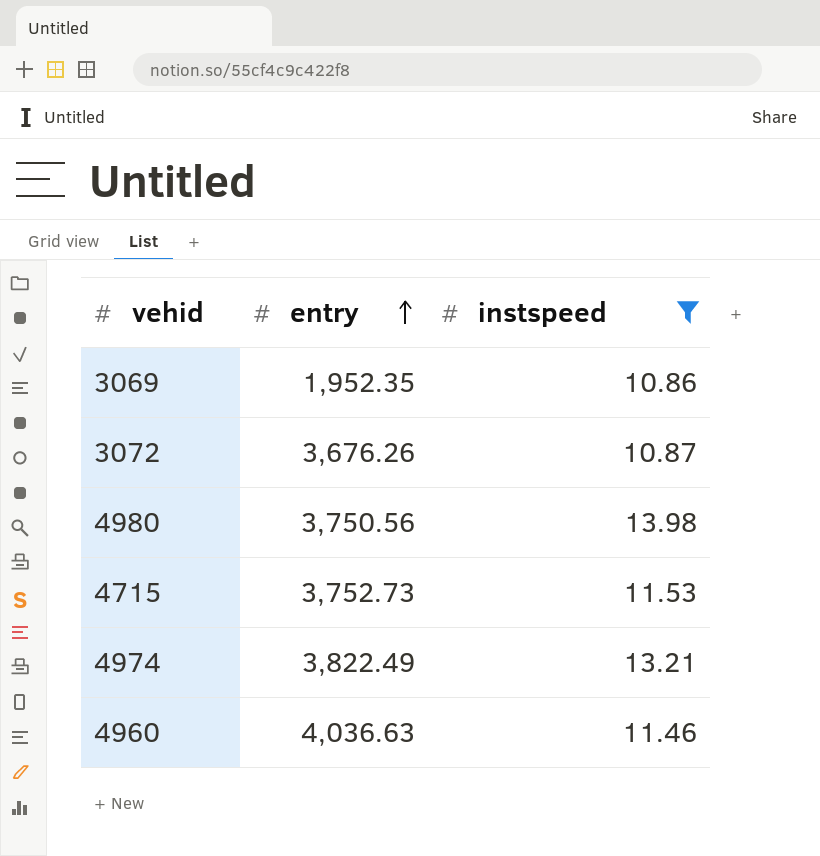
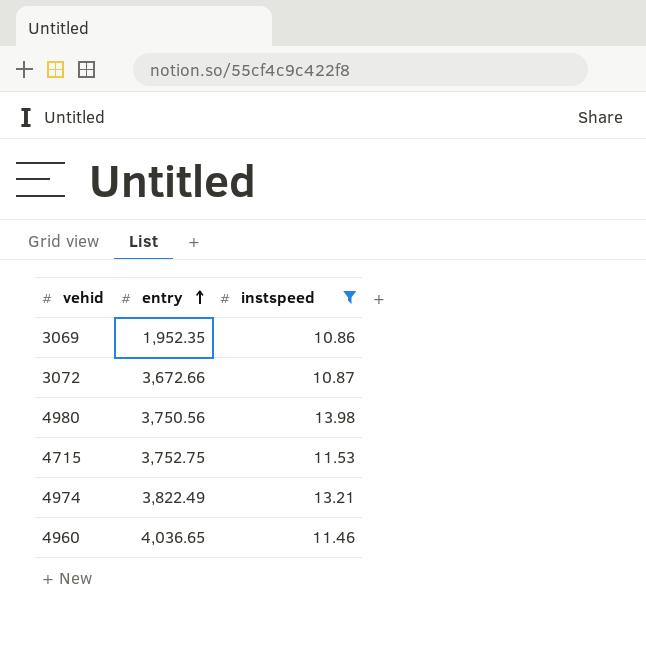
3072 | entry: 3,676.26 -> 3,672.66
4715 | entry: 3,752.73 -> 3,752.75
4960 | entry: 4,036.63 -> 4,036.65

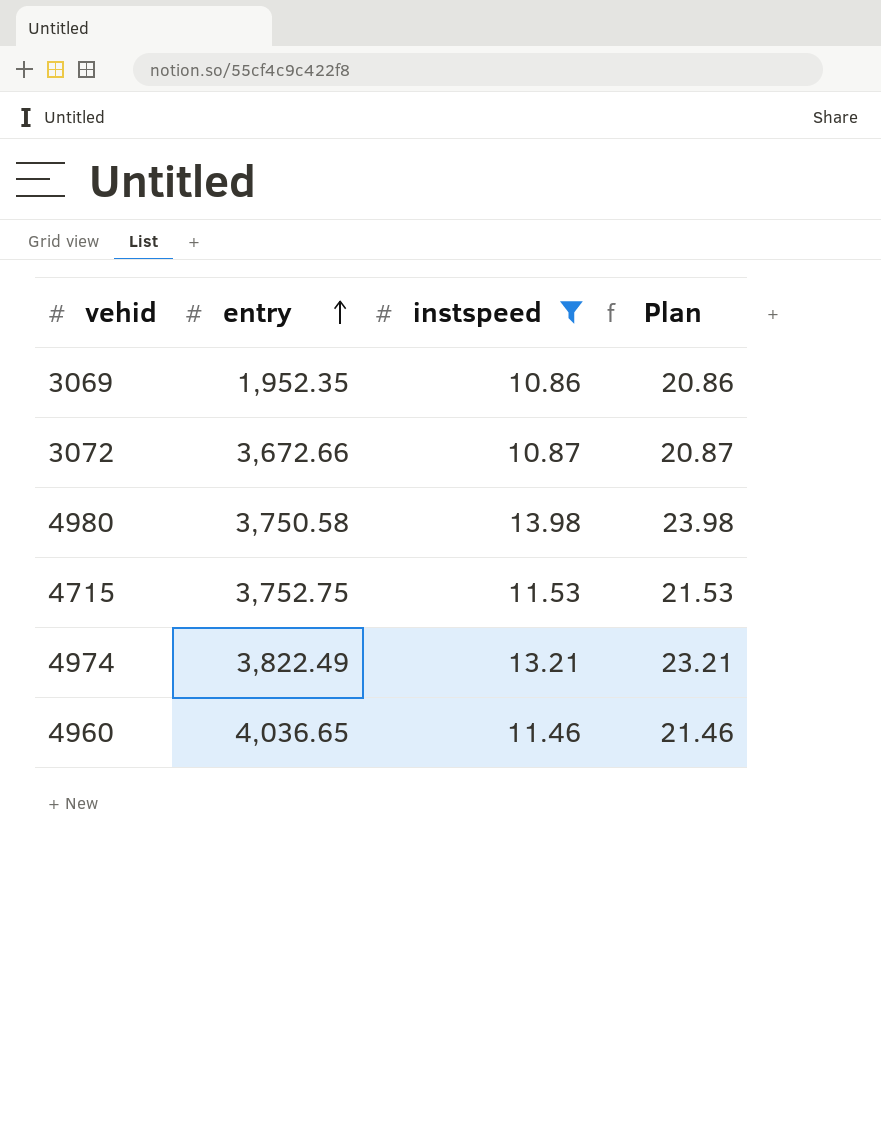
column Plan | formula: none -> [instspeed] + 10
4980 | entry: 3,750.56 -> 3,750.58

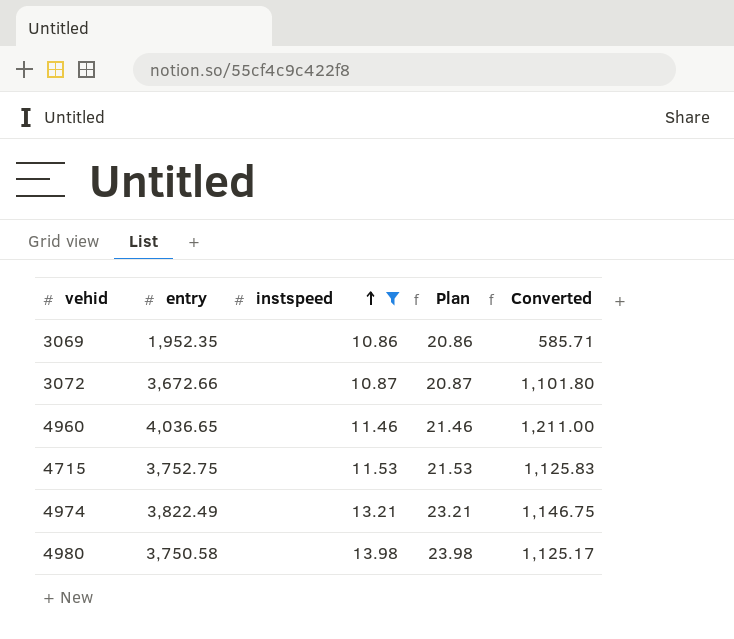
row order: entry ascending -> instspeed ascending
column Converted | formula: none -> [entry] * 0.3

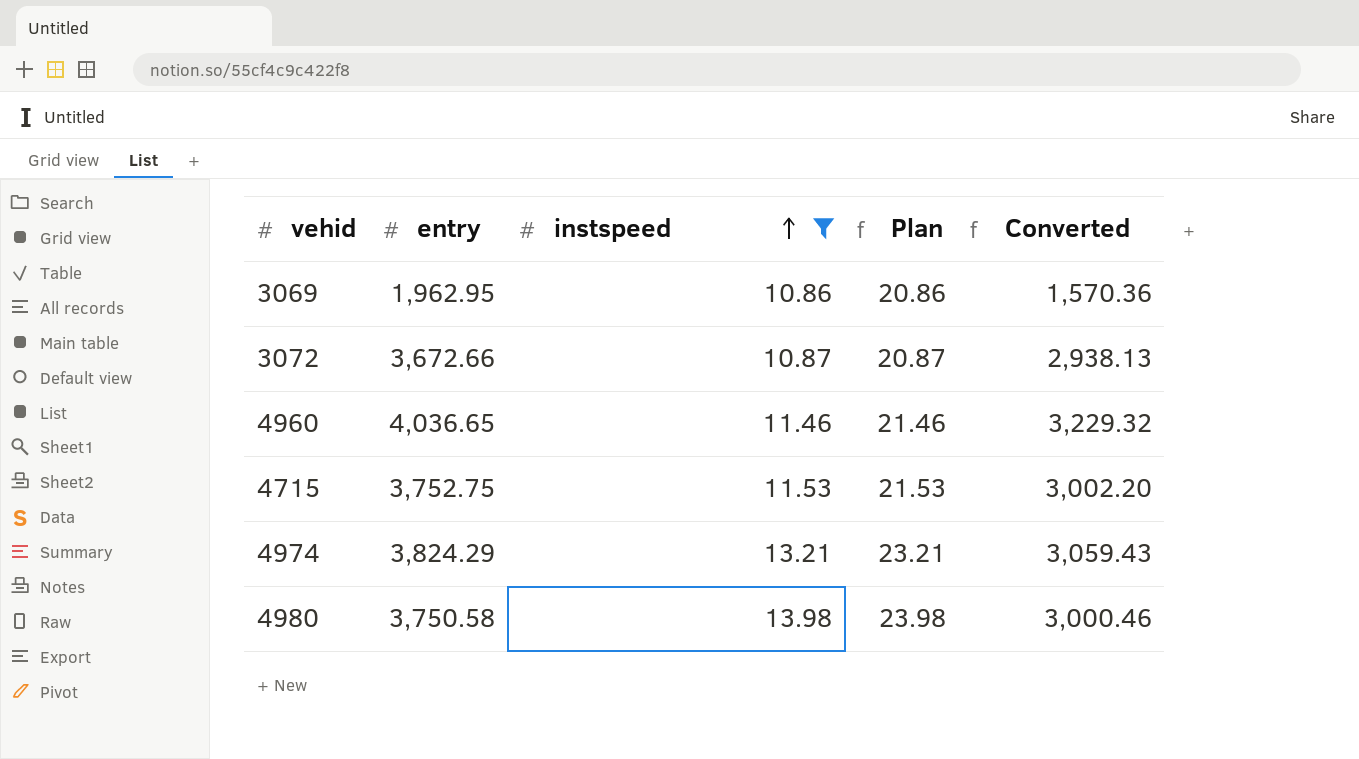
column Converted | formula: [entry] * 0.3 -> [entry] * 0.8
3069 | entry: 1,952.35 -> 1,962.95
4974 | entry: 3,822.49 -> 3,824.29

